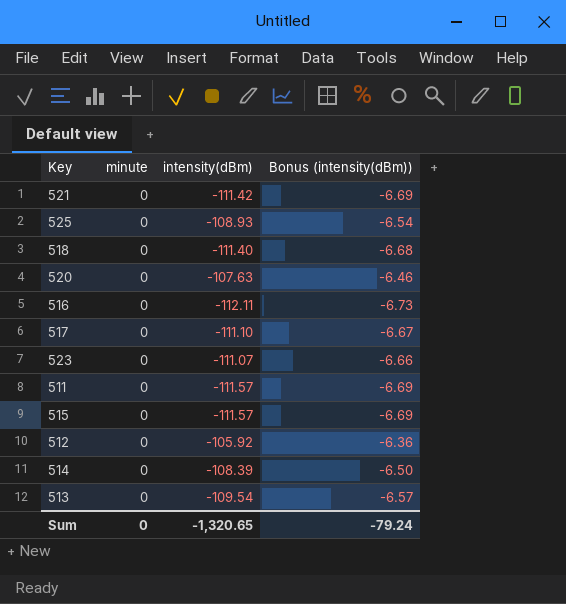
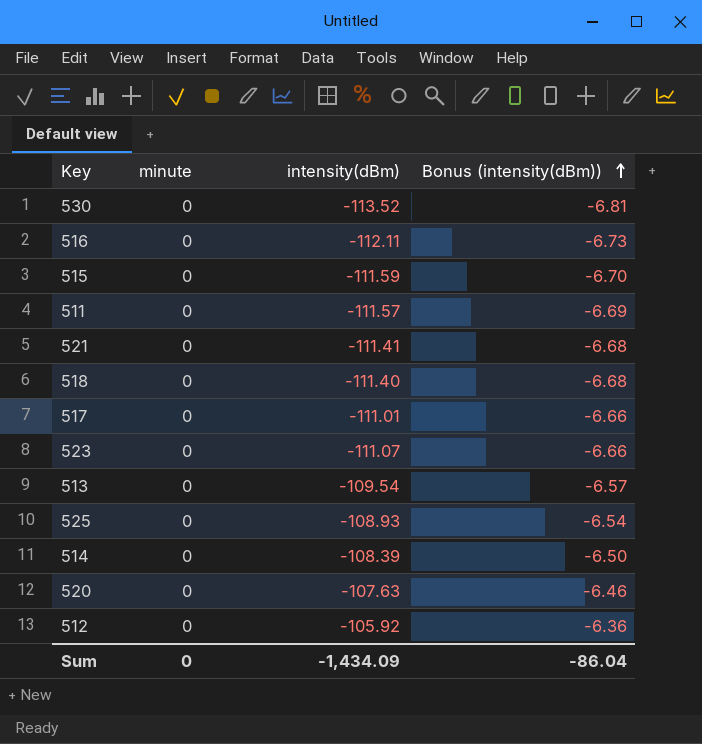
row order: none -> Bonus (intensity(dBm)) ascending
row 530: none -> 0 | -113.52 | -6.81
515 | intensity(dBm): -111.57 -> -111.59
515 | Bonus (intensity(dBm)): -6.69 -> -6.70
521 | intensity(dBm): -111.42 -> -111.41
521 | Bonus (intensity(dBm)): -6.69 -> -6.68
517 | intensity(dBm): -111.10 -> -111.01
517 | Bonus (intensity(dBm)): -6.67 -> -6.66
Sum | intensity(dBm): -1,320.65 -> -1,434.09
Sum | Bonus (intensity(dBm)): -79.24 -> -86.04

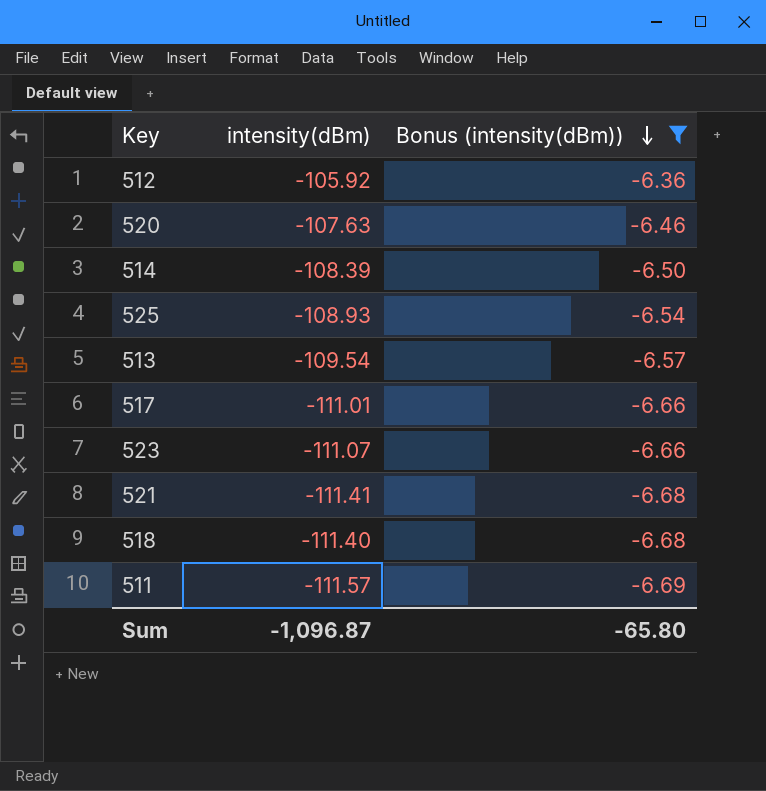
filter: none -> Bonus (intensity(dBm)) >= -6.69
row order: Bonus (intensity(dBm)) ascending -> Bonus (intensity(dBm)) descending
column minute | position: 2 -> none
Sum | intensity(dBm): -1,434.09 -> -1,096.87
Sum | Bonus (intensity(dBm)): -86.04 -> -65.80

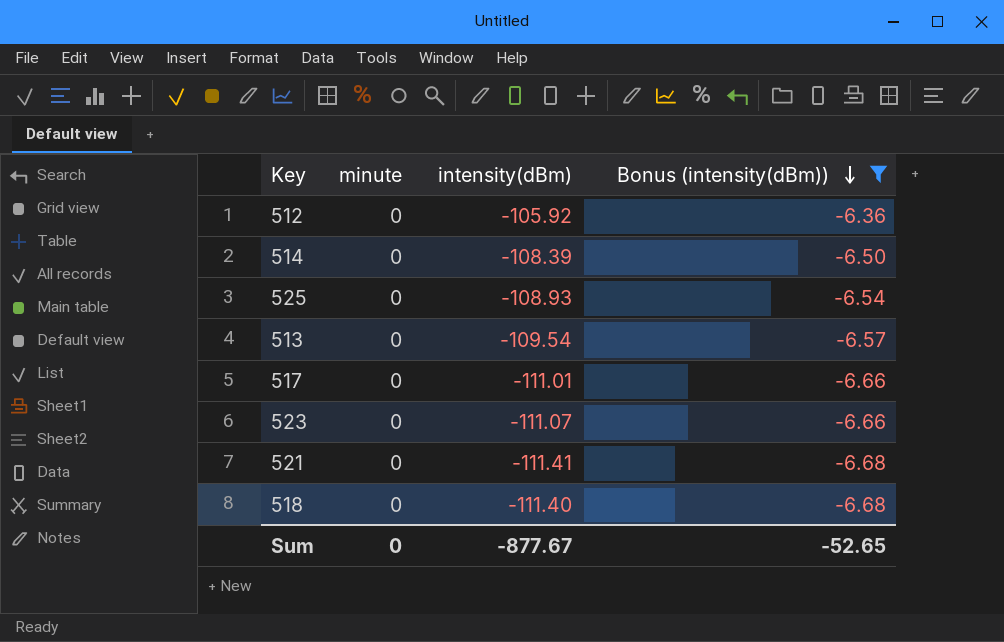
column minute | position: none -> 2
row 520: -107.63 | -6.46 -> none
row 511: -111.57 | -6.69 -> none
Sum | intensity(dBm): -1,096.87 -> -877.67
Sum | Bonus (intensity(dBm)): -65.80 -> -52.65

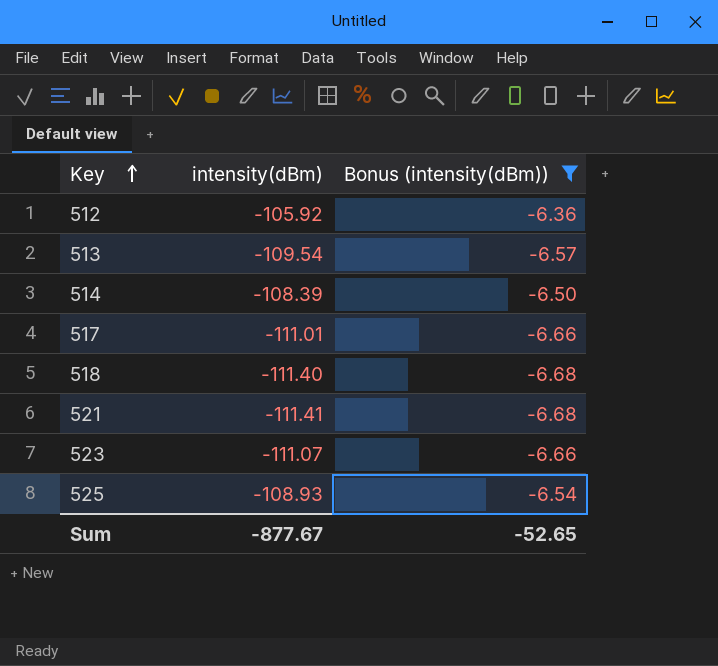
row order: Bonus (intensity(dBm)) descending -> Key ascending
column minute | position: 2 -> none

